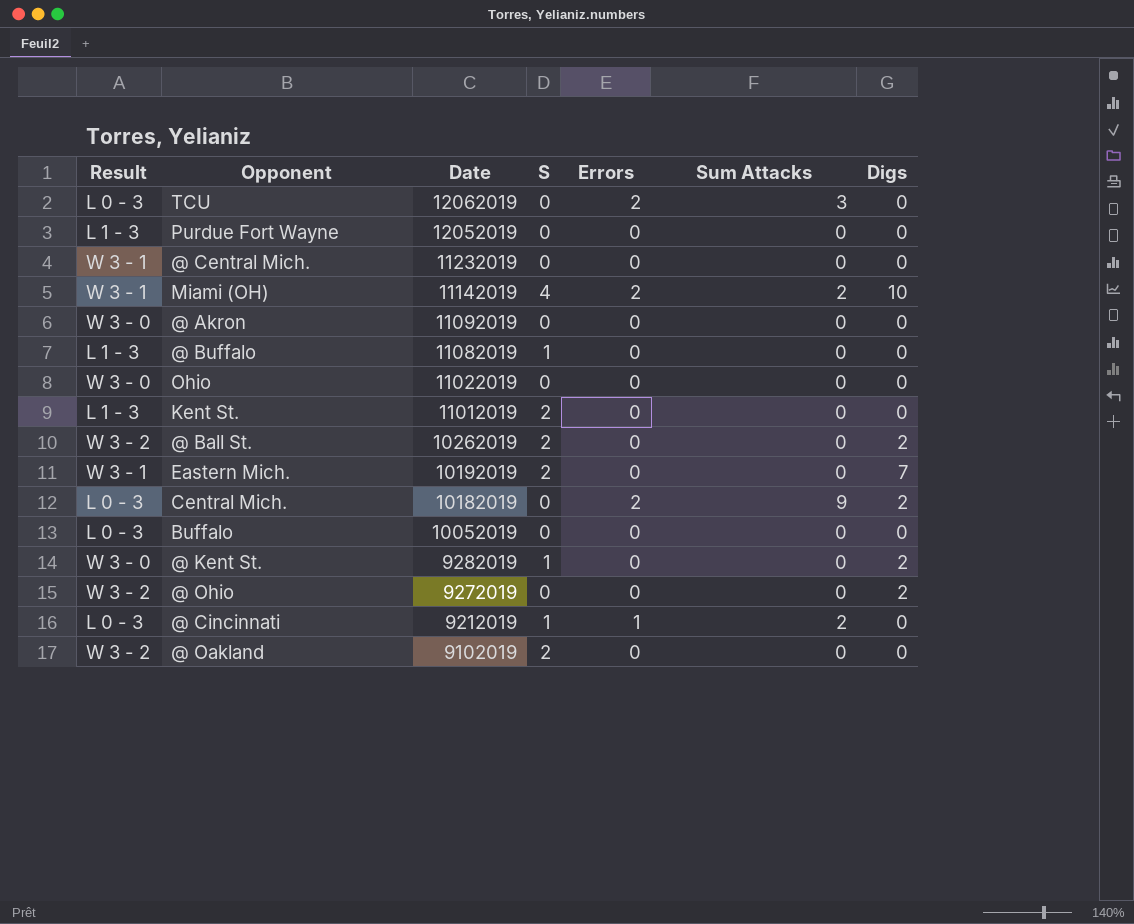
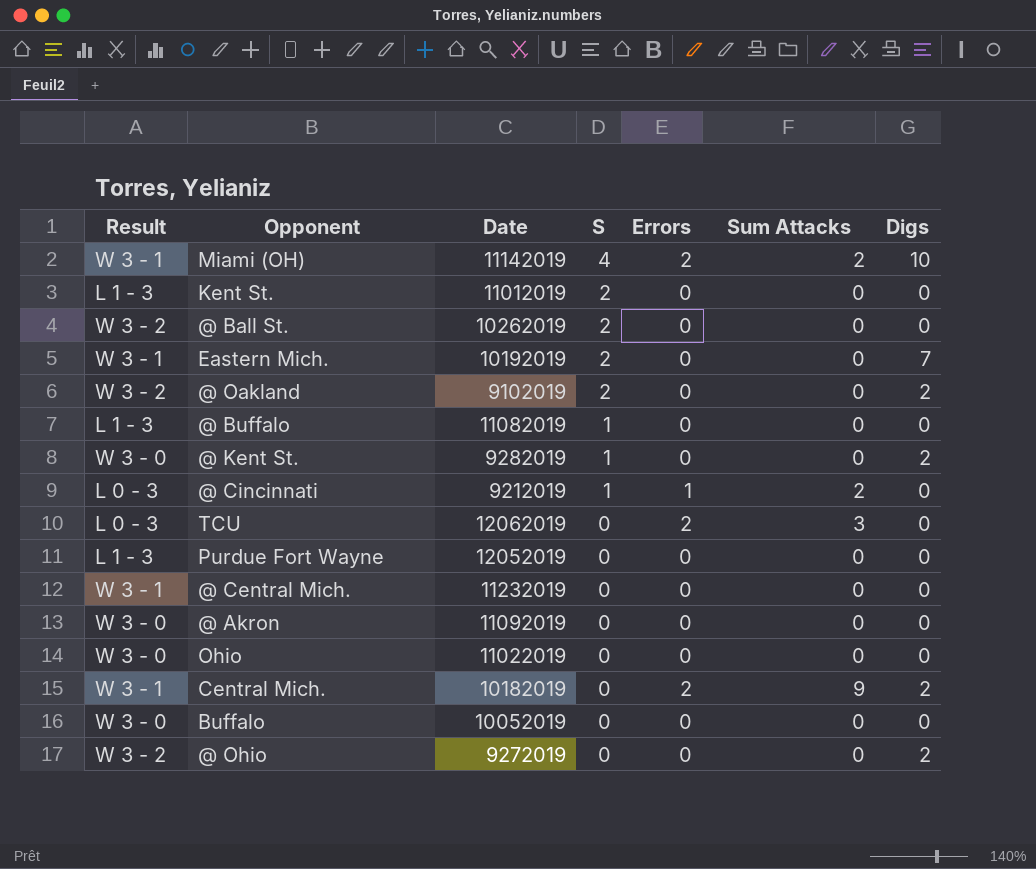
row order: Date descending -> S descending
@ Ball St. | Digs: 2 -> 0
@ Oakland | Digs: 0 -> 2
Central Mich. | Result: L 0 - 3 -> W 3 - 1
Buffalo | Result: L 0 - 3 -> W 3 - 0

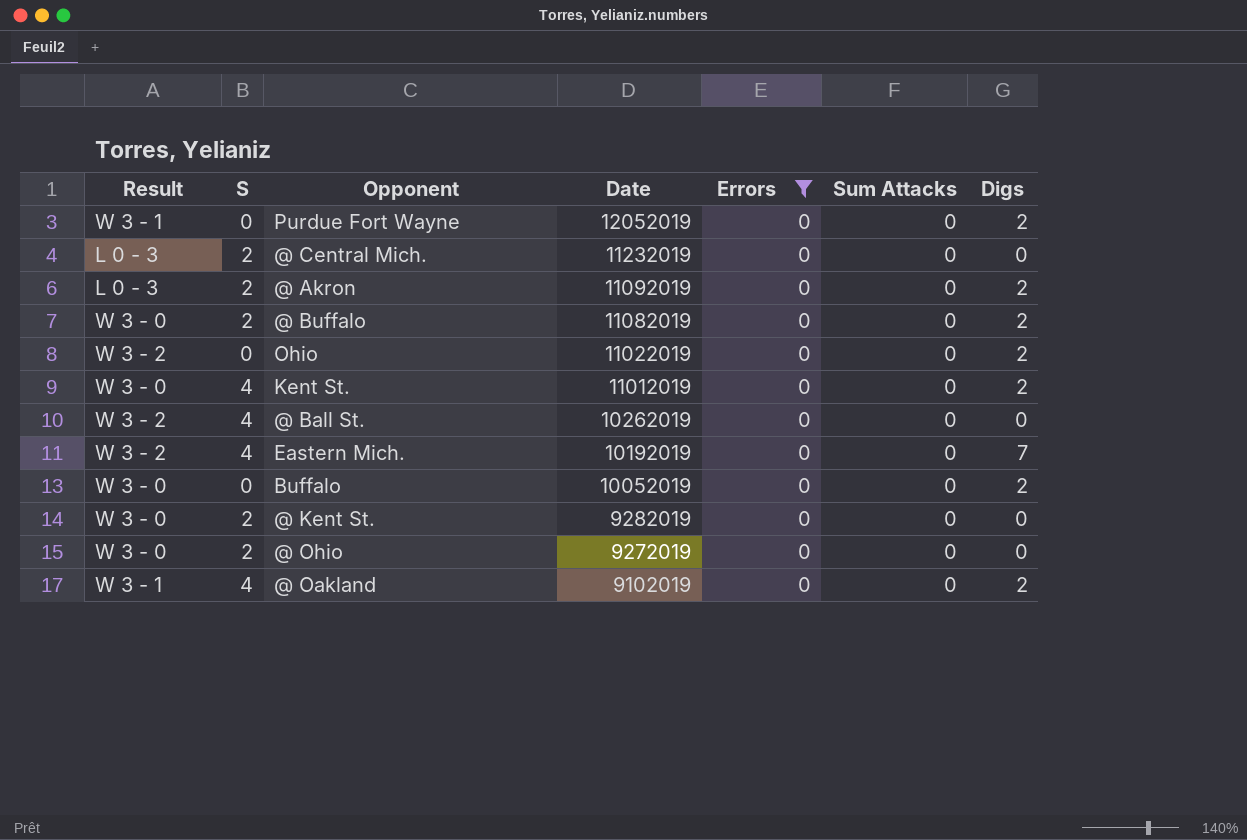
filter: none -> Errors = 0
row order: S descending -> Date descending
column S | position: 4 -> 2
Purdue Fort Wayne | Result: L 1 - 3 -> W 3 - 1
Purdue Fort Wayne | Digs: 0 -> 2
@ Central Mich. | Result: W 3 - 1 -> L 0 - 3
@ Central Mich. | S: 0 -> 2
@ Akron | Result: W 3 - 0 -> L 0 - 3
@ Akron | S: 0 -> 2
@ Akron | Digs: 0 -> 2
@ Buffalo | Result: L 1 - 3 -> W 3 - 0
@ Buffalo | S: 1 -> 2
@ Buffalo | Digs: 0 -> 2
Ohio | Result: W 3 - 0 -> W 3 - 2
Ohio | Digs: 0 -> 2
Kent St. | Result: L 1 - 3 -> W 3 - 0
Kent St. | S: 2 -> 4
Kent St. | Digs: 0 -> 2
@ Ball St. | S: 2 -> 4
Eastern Mich. | Result: W 3 - 1 -> W 3 - 2
Eastern Mich. | S: 2 -> 4
Buffalo | Digs: 0 -> 2
@ Kent St. | S: 1 -> 2
@ Kent St. | Digs: 2 -> 0
@ Ohio | Result: W 3 - 2 -> W 3 - 0
@ Ohio | S: 0 -> 2
@ Ohio | Digs: 2 -> 0
@ Oakland | Result: W 3 - 2 -> W 3 - 1
@ Oakland | S: 2 -> 4

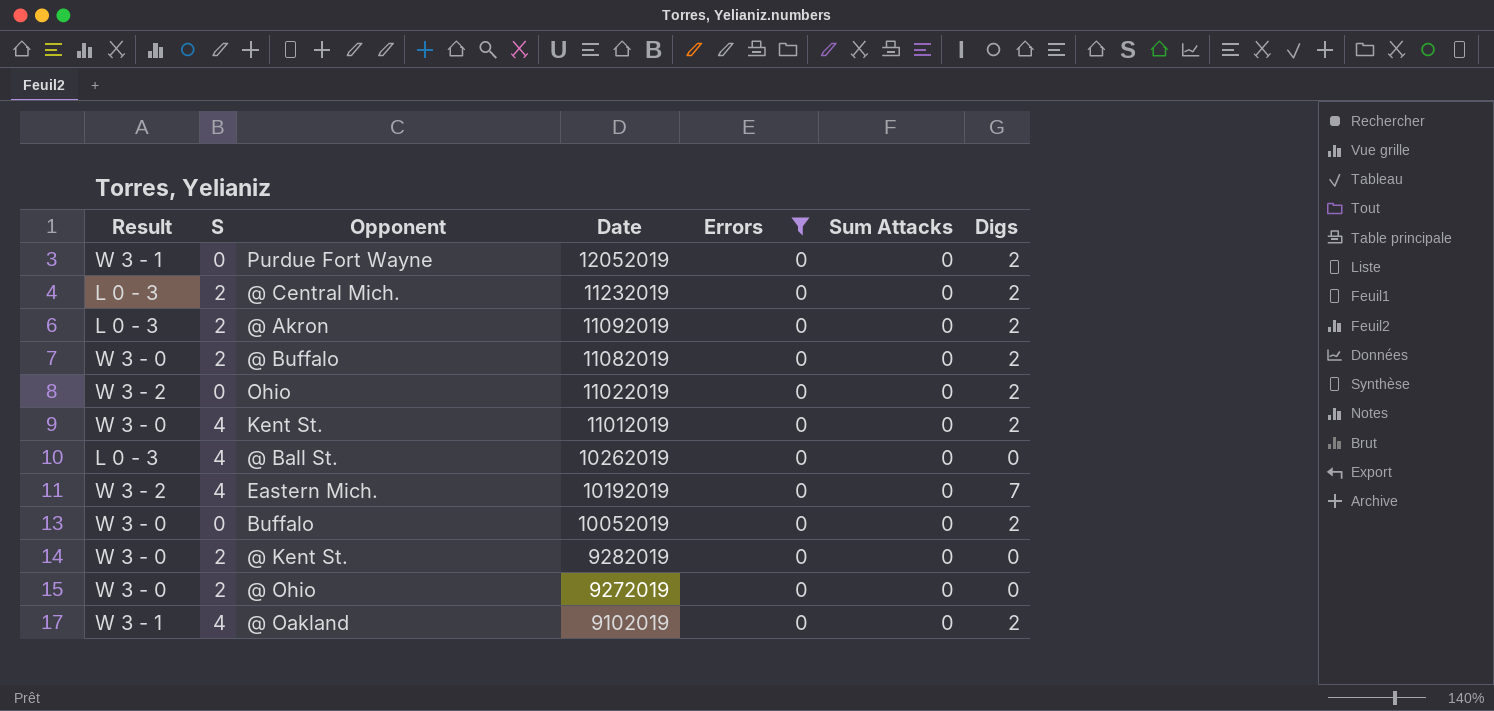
@ Central Mich. | Digs: 0 -> 2
@ Ball St. | Result: W 3 - 2 -> L 0 - 3

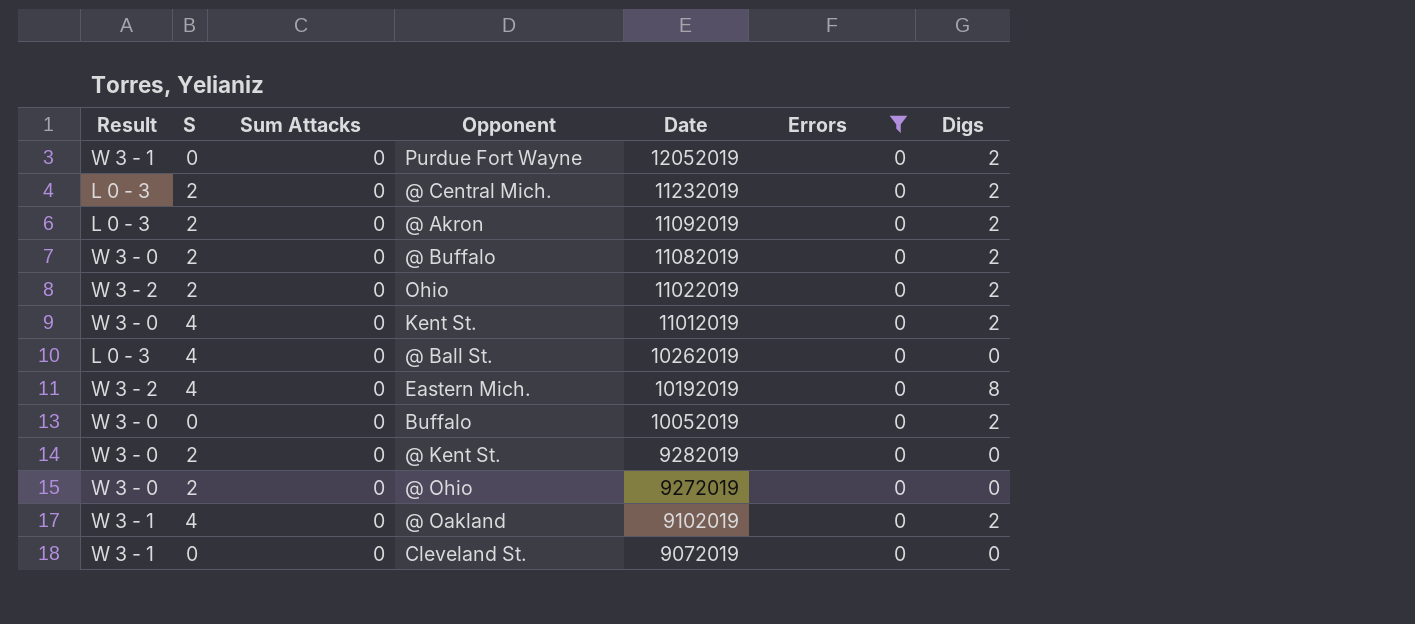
column Sum Attacks | position: 6 -> 3
Ohio | S: 0 -> 2
Eastern Mich. | Digs: 7 -> 8
row Cleveland St.: none -> W 3 - 1 | 0 | 0 | 9072019 | 0 | 0

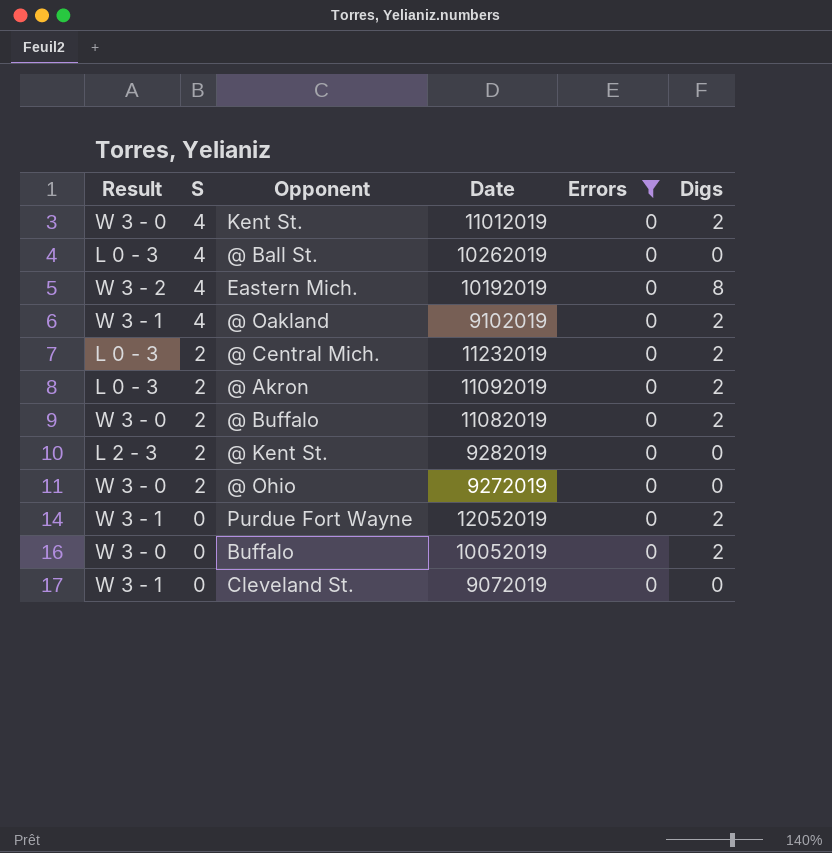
row order: Date descending -> S descending
column Sum Attacks | position: 3 -> none
row Ohio: W 3 - 2 | 2 | 0 | 11022019 | 0 | 2 -> none
@ Kent St. | Result: W 3 - 0 -> L 2 - 3

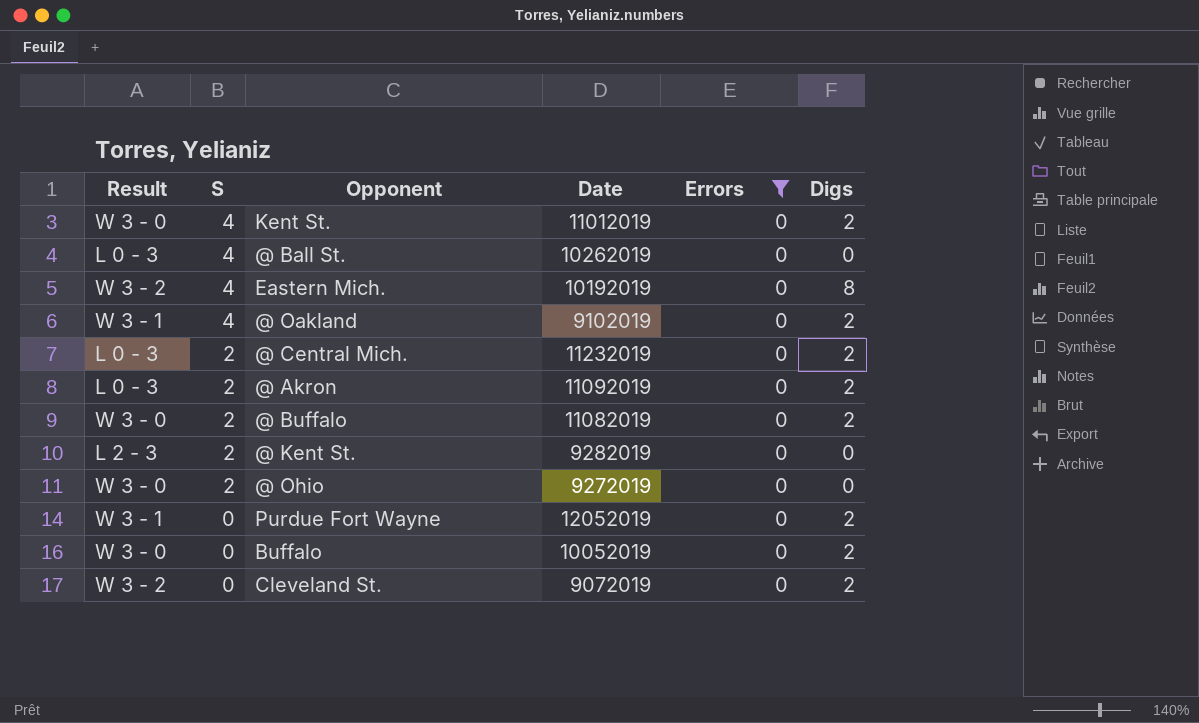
Cleveland St. | Result: W 3 - 1 -> W 3 - 2
Cleveland St. | Digs: 0 -> 2

